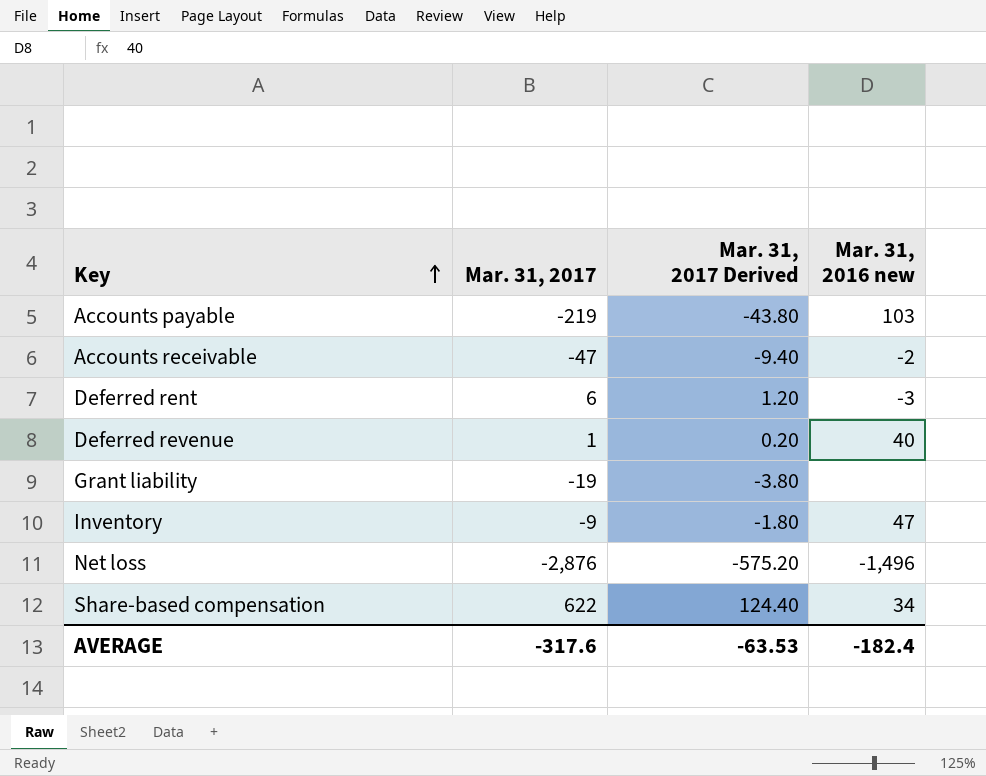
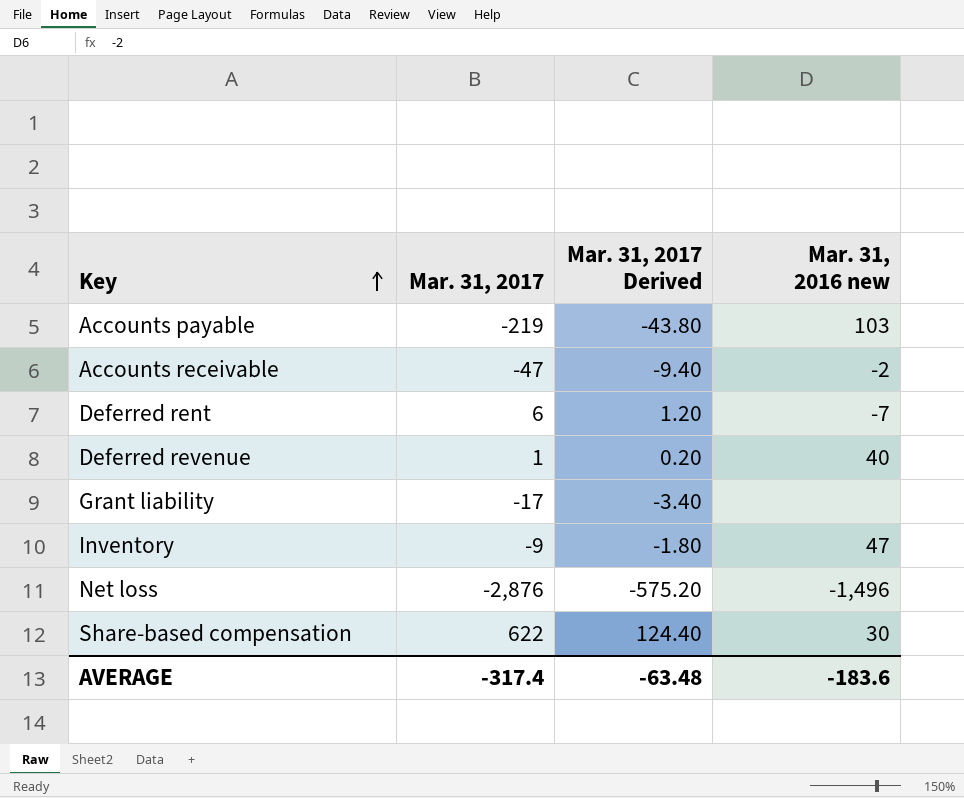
Deferred rent | Mar. 31, 2016 new: -3 -> -7
Grant liability | Mar. 31, 2017: -19 -> -17
Grant liability | Mar. 31, 2017 Derived: -3.80 -> -3.40
Share-based compensation | Mar. 31, 2016 new: 34 -> 30
AVERAGE | Mar. 31, 2017: -317.6 -> -317.4
AVERAGE | Mar. 31, 2017 Derived: -63.53 -> -63.48
AVERAGE | Mar. 31, 2016 new: -182.4 -> -183.6

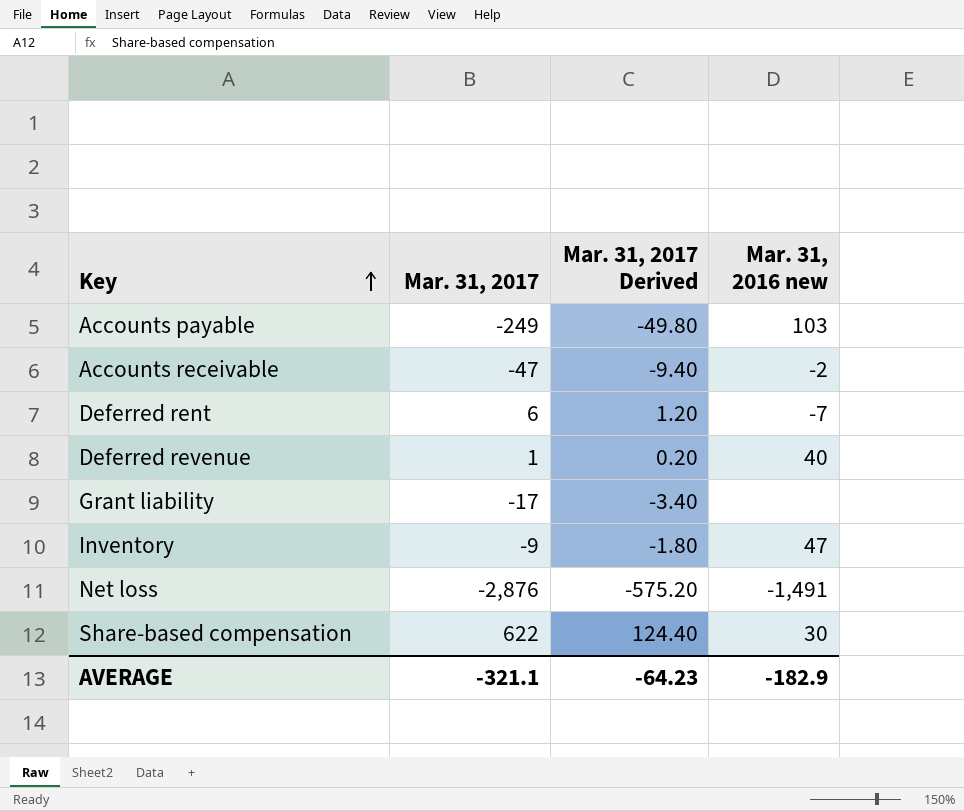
Accounts payable | Mar. 31, 2017: -219 -> -249
Accounts payable | Mar. 31, 2017 Derived: -43.80 -> -49.80
Net loss | Mar. 31, 2016 new: -1,496 -> -1,491
AVERAGE | Mar. 31, 2017: -317.4 -> -321.1
AVERAGE | Mar. 31, 2017 Derived: -63.48 -> -64.23
AVERAGE | Mar. 31, 2016 new: -183.6 -> -182.9

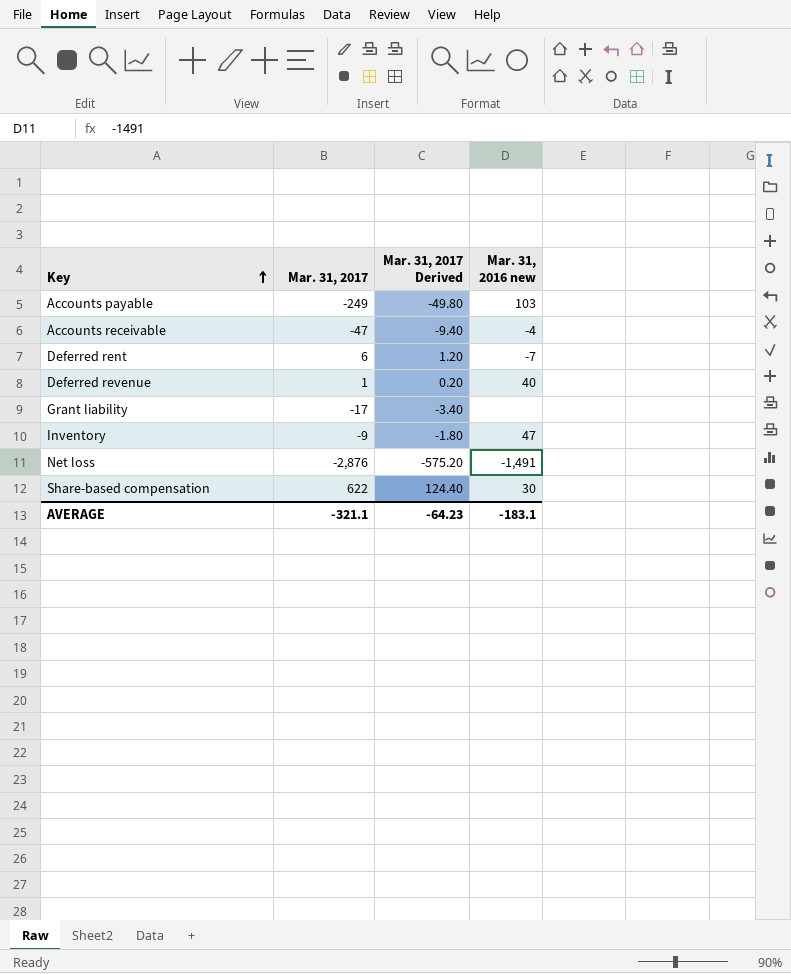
Accounts receivable | Mar. 31, 2016 new: -2 -> -4
AVERAGE | Mar. 31, 2016 new: -182.9 -> -183.1

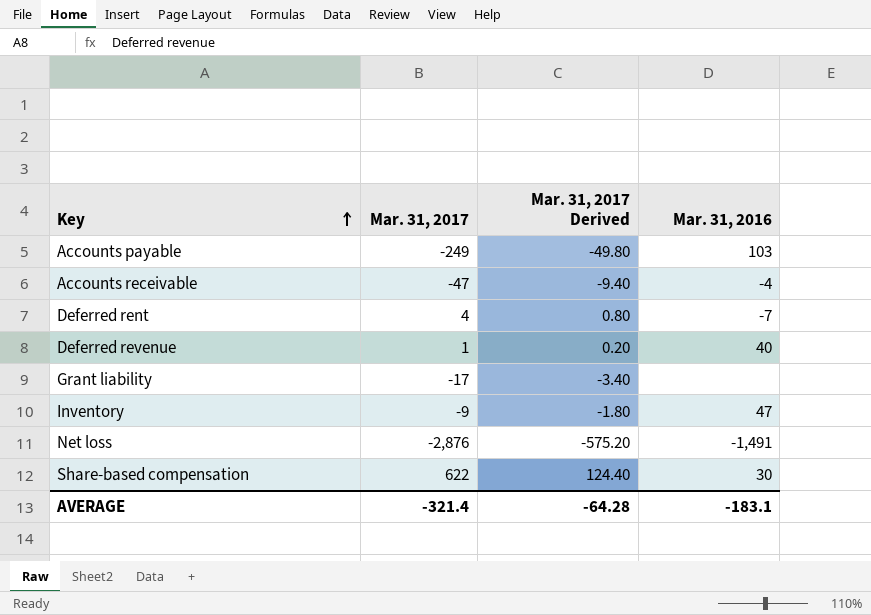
column name: Mar. 31, 2016 new -> Mar. 31, 2016
Deferred rent | Mar. 31, 2017: 6 -> 4
Deferred rent | Mar. 31, 2017 Derived: 1.20 -> 0.80
AVERAGE | Mar. 31, 2017: -321.1 -> -321.4
AVERAGE | Mar. 31, 2017 Derived: -64.23 -> -64.28

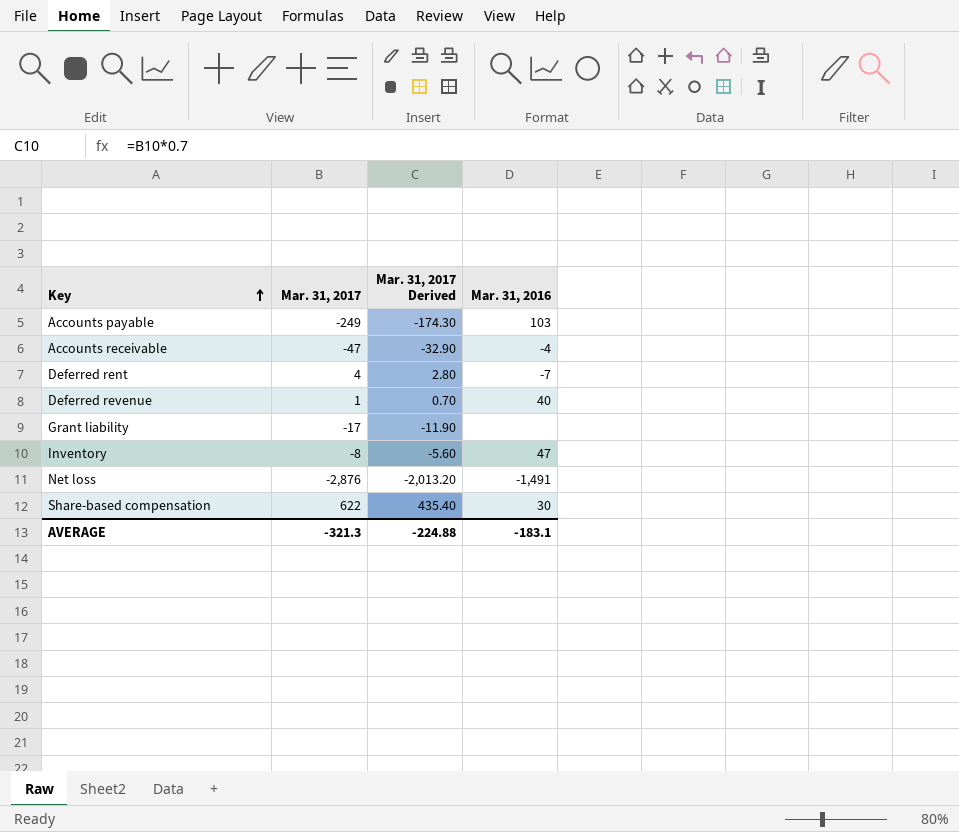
column Mar. 31, 2017 Derived | formula: [Mar. 31, 2017] * 0.2 -> [Mar. 31, 2017] * 0.7
Inventory | Mar. 31, 2017: -9 -> -8
AVERAGE | Mar. 31, 2017: -321.4 -> -321.3
AVERAGE | Mar. 31, 2017 Derived: -64.28 -> -224.88

